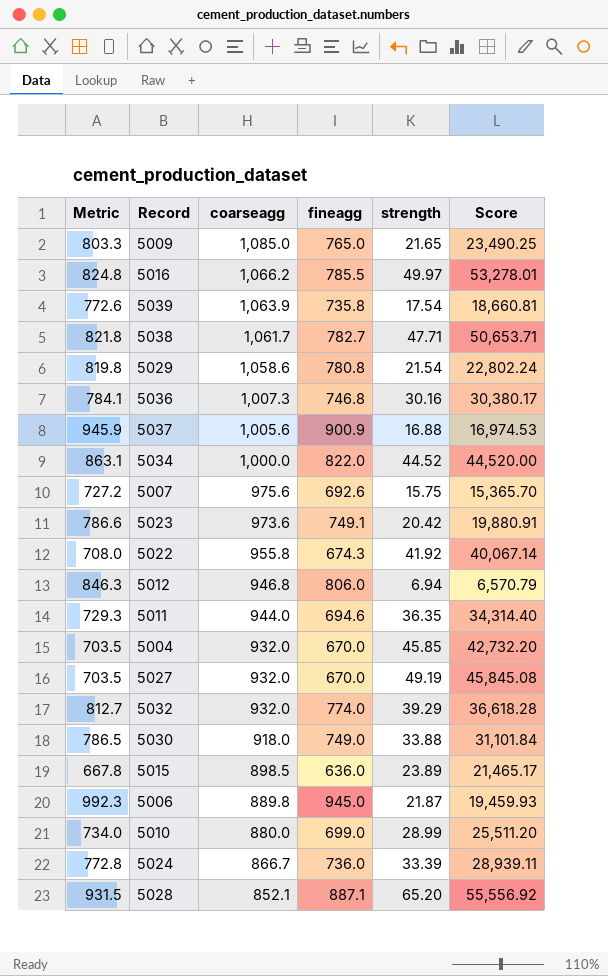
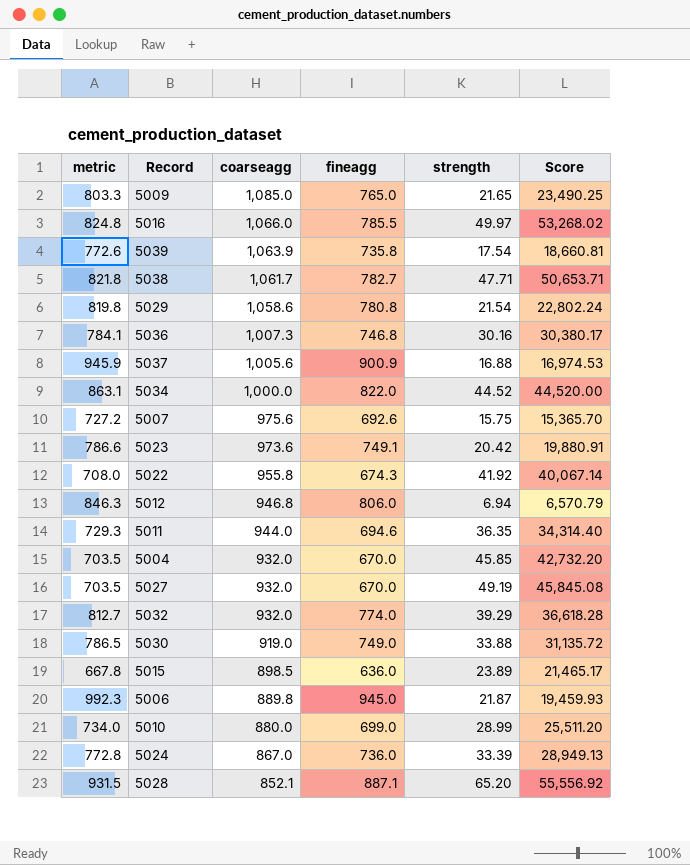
column name: Metric -> metric
5016 | coarseagg: 1,066.2 -> 1,066.0
5016 | Score: 53,278.01 -> 53,268.02
5030 | coarseagg: 918.0 -> 919.0
5030 | Score: 31,101.84 -> 31,135.72
5024 | coarseagg: 866.7 -> 867.0
5024 | Score: 28,939.11 -> 28,949.13

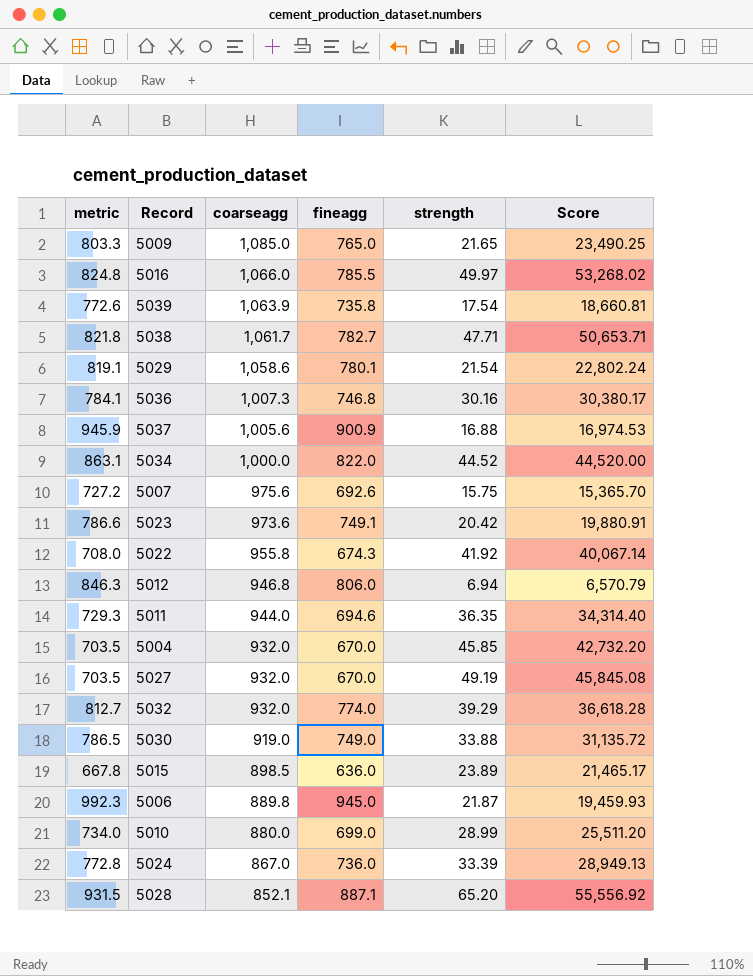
5029 | metric: 819.8 -> 819.1
5029 | fineagg: 780.8 -> 780.1

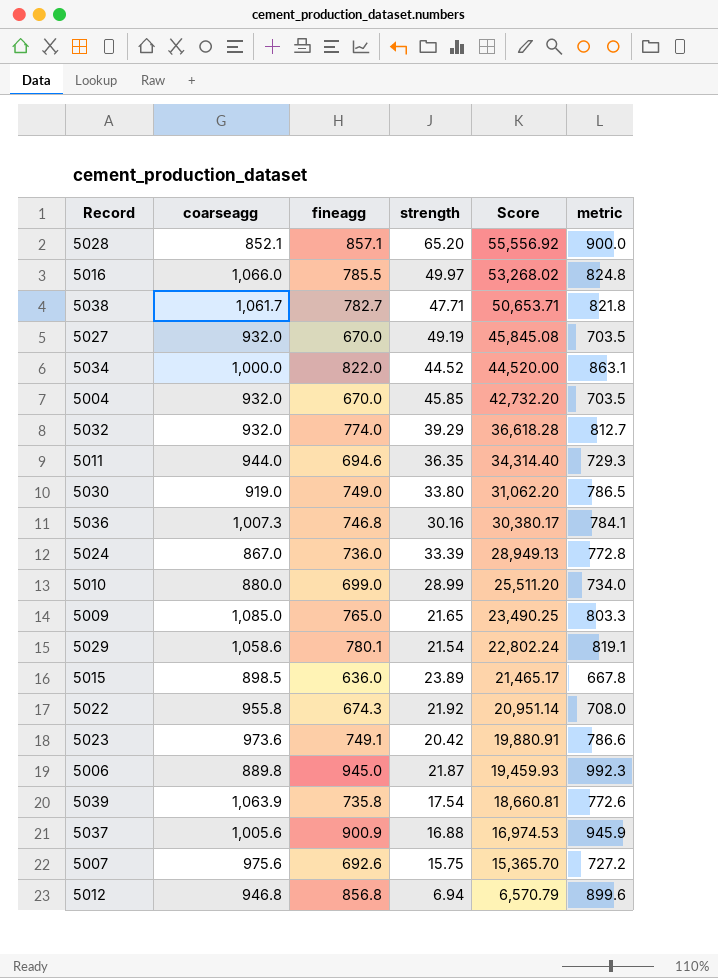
row order: coarseagg descending -> Score descending
column metric | position: 1 -> 6
5028 | fineagg: 887.1 -> 857.1
5028 | metric: 931.5 -> 900.0
5030 | strength: 33.88 -> 33.80
5030 | Score: 31,135.72 -> 31,062.20
5022 | strength: 41.92 -> 21.92
5022 | Score: 40,067.14 -> 20,951.14
5012 | fineagg: 806.0 -> 856.8
5012 | metric: 846.3 -> 899.6

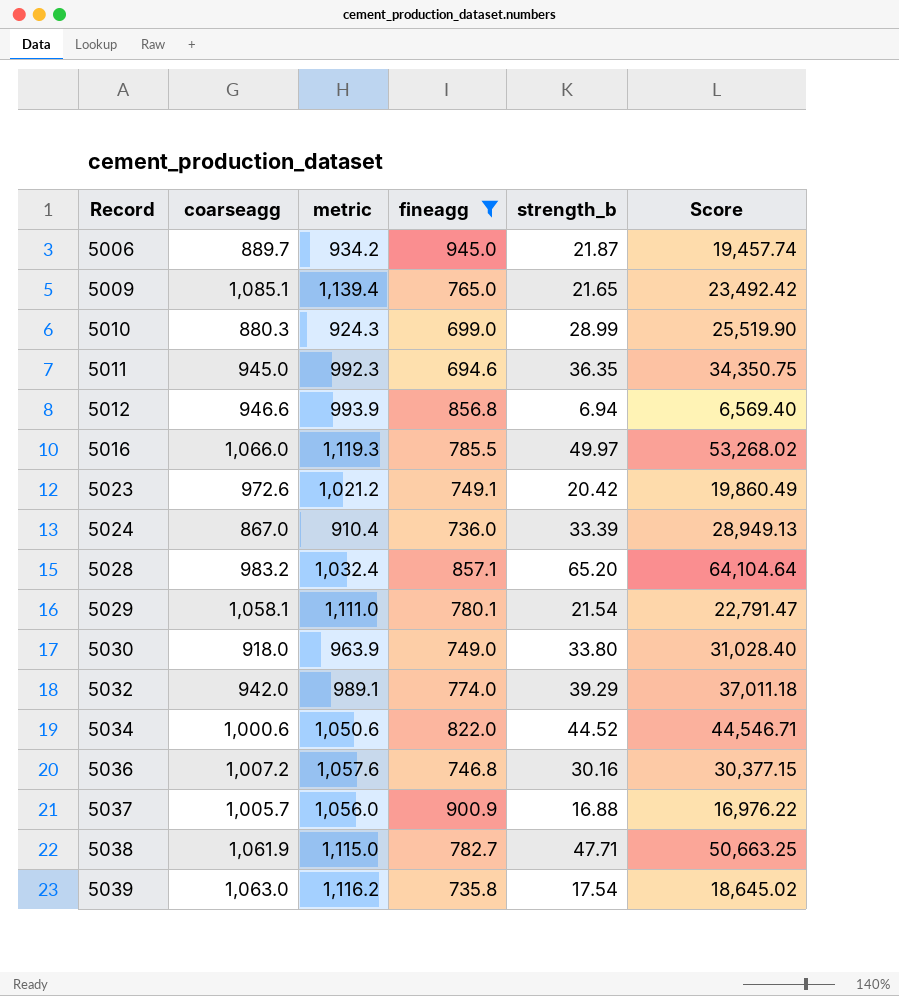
filter: none -> fineagg >= 694.6
row order: Score descending -> Record ascending
column metric | formula: [fineagg] * 1.05 -> [coarseagg] * 1.05
column metric | position: 6 -> 3
column name: strength -> strength_b
5006 | coarseagg: 889.8 -> 889.7
5006 | Score: 19,459.93 -> 19,457.74
5009 | coarseagg: 1,085.0 -> 1,085.1
5009 | Score: 23,490.25 -> 23,492.42
5010 | coarseagg: 880.0 -> 880.3
5010 | Score: 25,511.20 -> 25,519.90
5011 | coarseagg: 944.0 -> 945.0
5011 | Score: 34,314.40 -> 34,350.75
5012 | coarseagg: 946.8 -> 946.6
5012 | Score: 6,570.79 -> 6,569.40
5023 | coarseagg: 973.6 -> 972.6
5023 | Score: 19,880.91 -> 19,860.49
5028 | coarseagg: 852.1 -> 983.2
5028 | Score: 55,556.92 -> 64,104.64
5029 | coarseagg: 1,058.6 -> 1,058.1
5029 | Score: 22,802.24 -> 22,791.47
5030 | coarseagg: 919.0 -> 918.0
5030 | Score: 31,062.20 -> 31,028.40
5032 | coarseagg: 932.0 -> 942.0
5032 | Score: 36,618.28 -> 37,011.18
5034 | coarseagg: 1,000.0 -> 1,000.6
5034 | Score: 44,520.00 -> 44,546.71
5036 | coarseagg: 1,007.3 -> 1,007.2
5036 | Score: 30,380.17 -> 30,377.15
5037 | coarseagg: 1,005.6 -> 1,005.7
5037 | Score: 16,974.53 -> 16,976.22
5038 | coarseagg: 1,061.7 -> 1,061.9
5038 | Score: 50,653.71 -> 50,663.25
5039 | coarseagg: 1,063.9 -> 1,063.0
5039 | Score: 18,660.81 -> 18,645.02

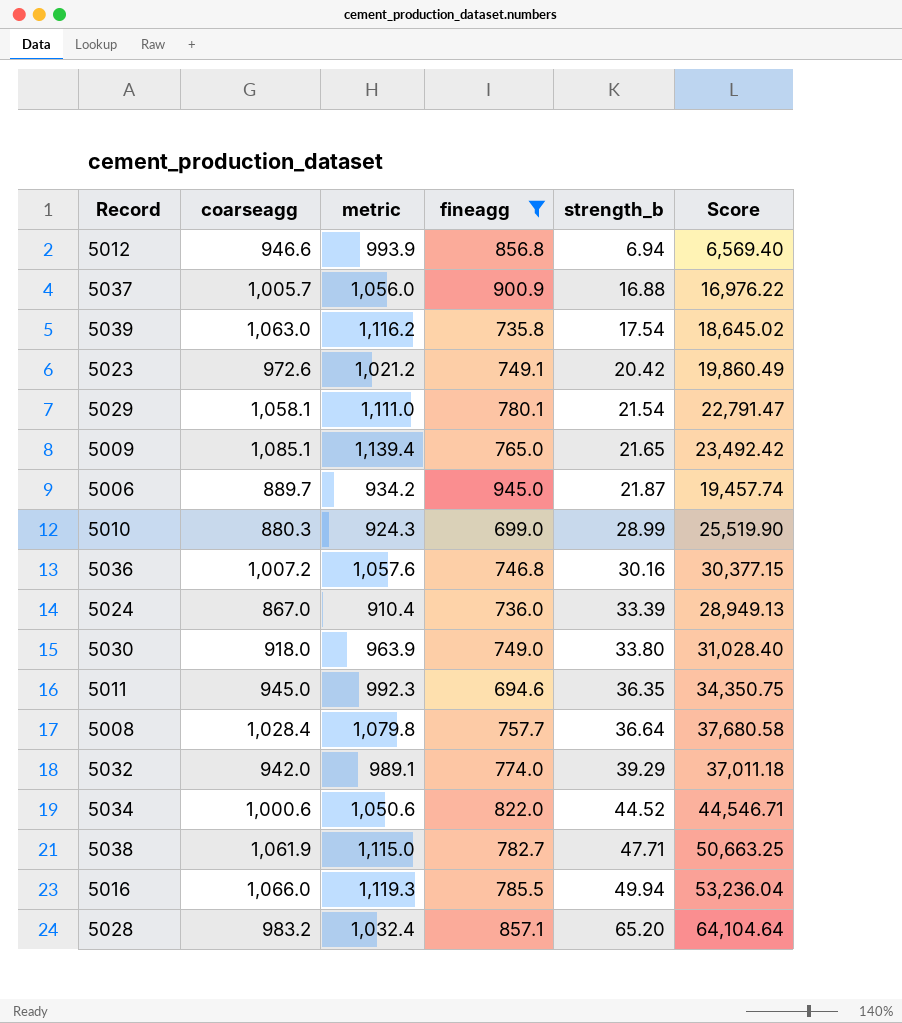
row order: Record ascending -> strength_b ascending
row 5008: none -> 1,028.4 | 1,079.8 | 757.7 | 36.64 | 37,680.58
5016 | strength_b: 49.97 -> 49.94
5016 | Score: 53,268.02 -> 53,236.04

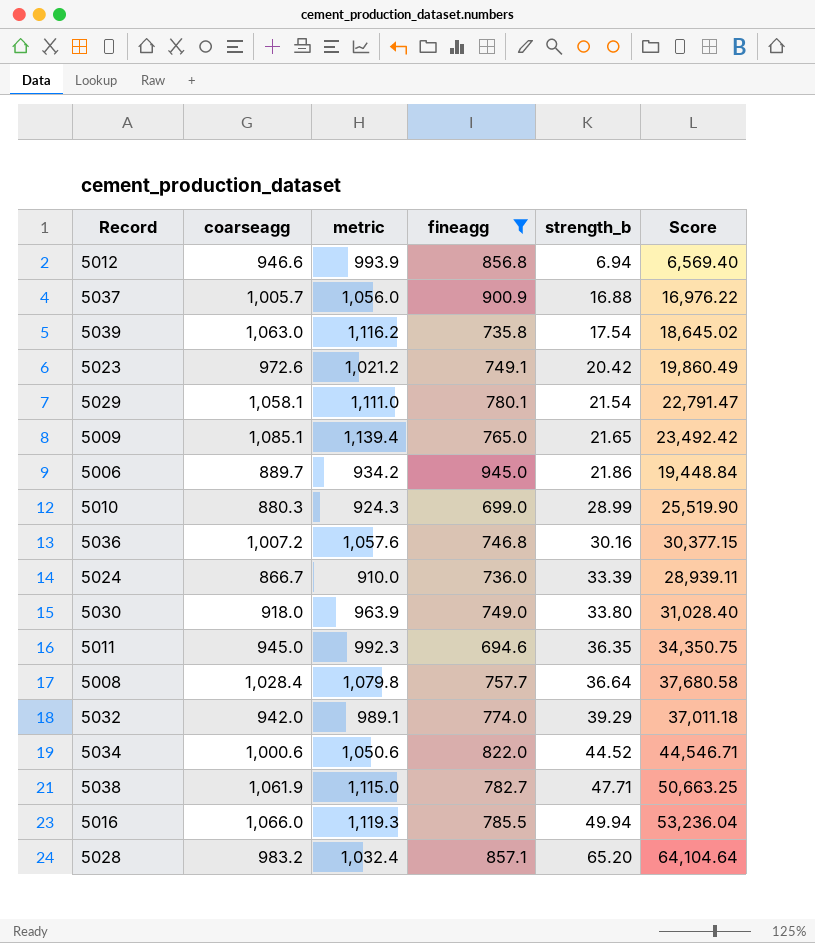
5006 | strength_b: 21.87 -> 21.86
5006 | Score: 19,457.74 -> 19,448.84
5024 | coarseagg: 867.0 -> 866.7
5024 | metric: 910.4 -> 910.0
5024 | Score: 28,949.13 -> 28,939.11

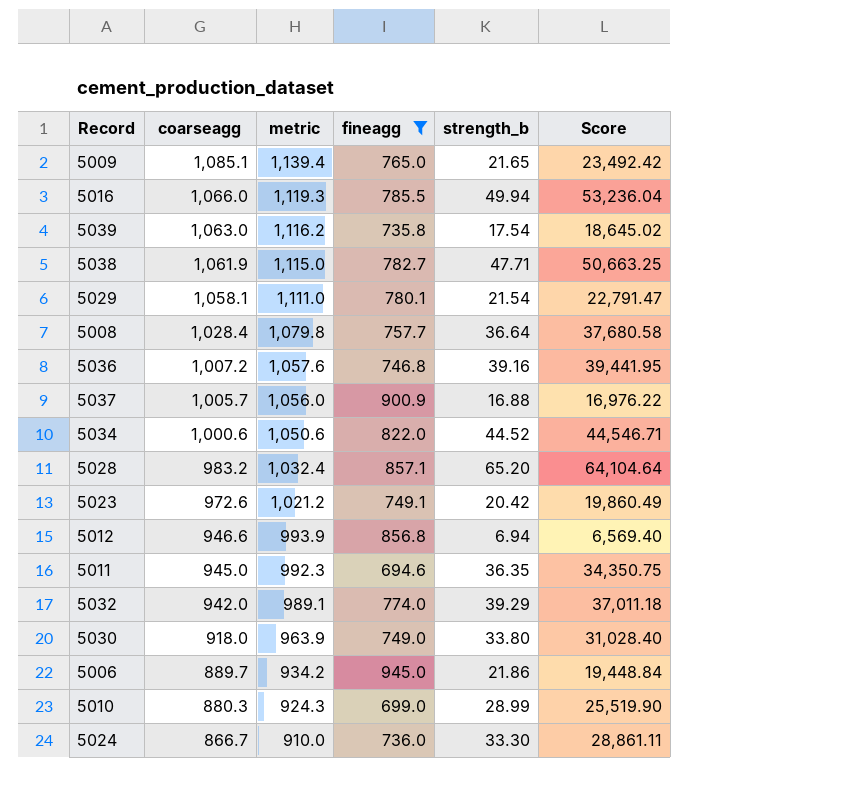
row order: strength_b ascending -> coarseagg descending
5036 | strength_b: 30.16 -> 39.16
5036 | Score: 30,377.15 -> 39,441.95
5024 | strength_b: 33.39 -> 33.30
5024 | Score: 28,939.11 -> 28,861.11

